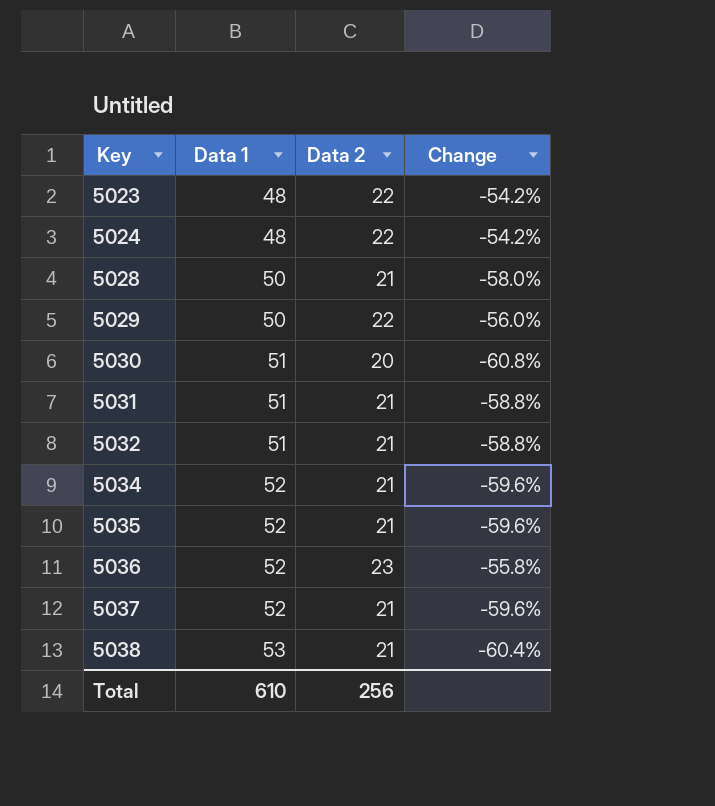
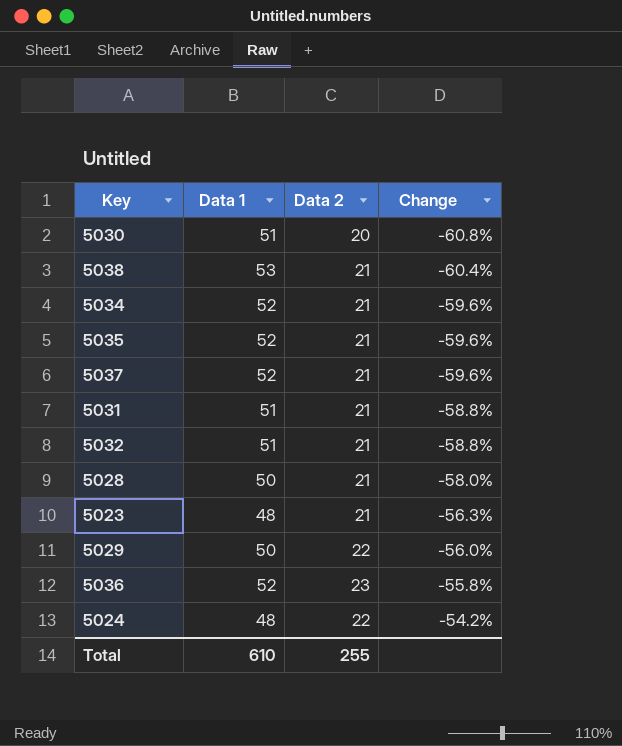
row order: Key ascending -> Change ascending
5023 | Data 2: 22 -> 21
5023 | Change: -54.2% -> -56.3%
Total | Data 2: 256 -> 255

